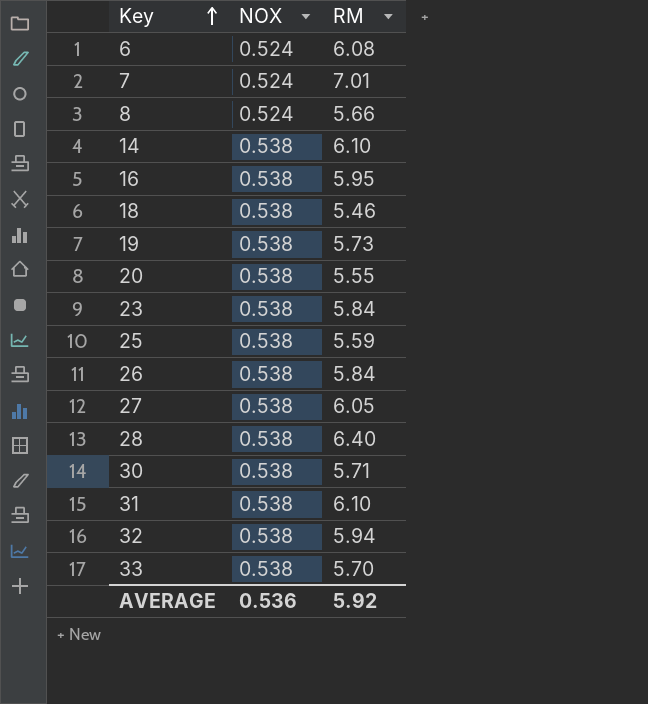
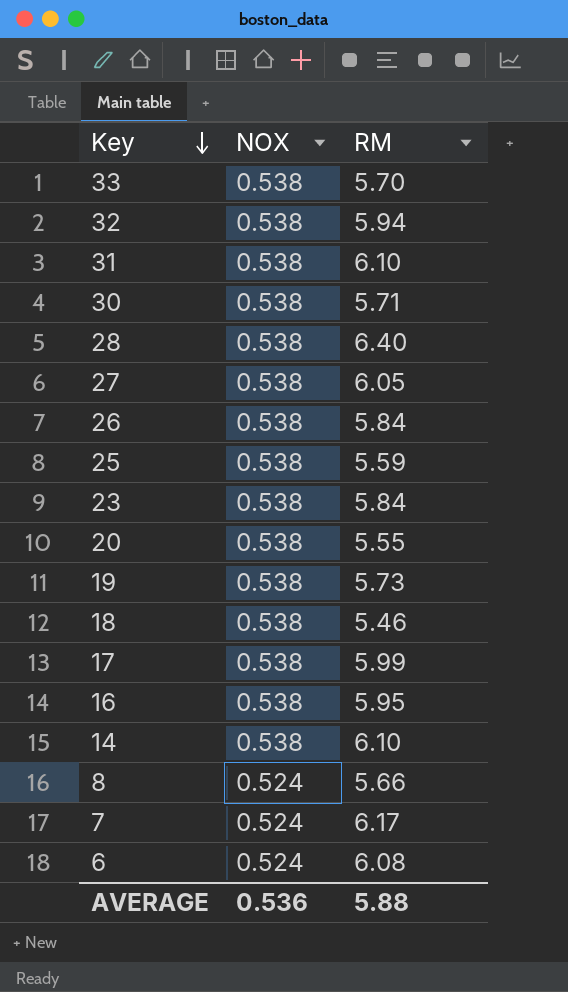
row order: Key ascending -> Key descending
row 17: none -> 0.538 | 5.99
7 | RM: 7.01 -> 6.17
AVERAGE | RM: 5.92 -> 5.88

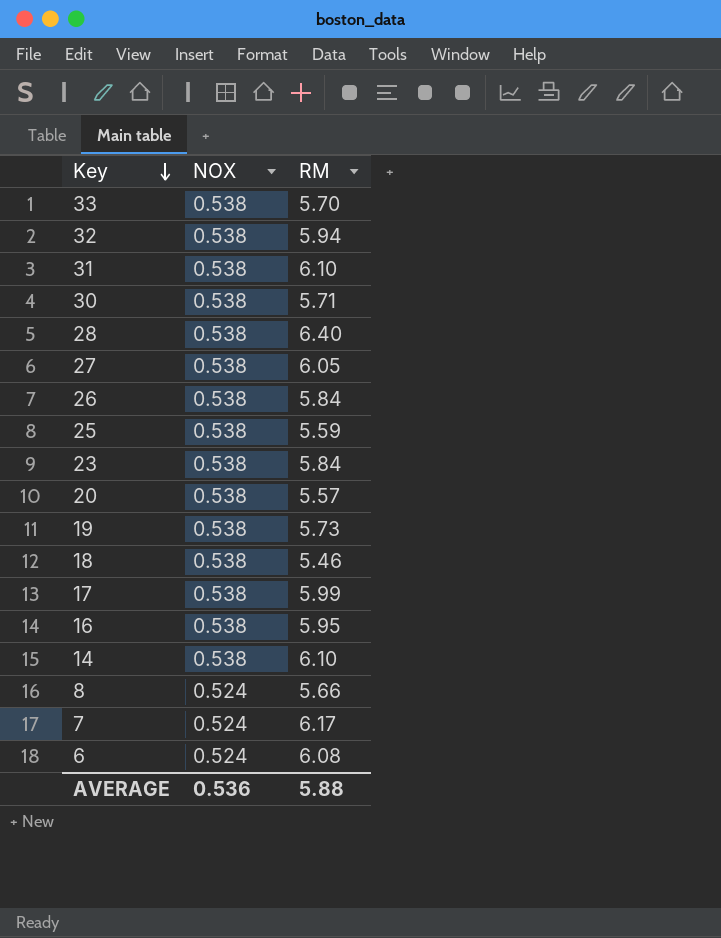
20 | RM: 5.55 -> 5.57

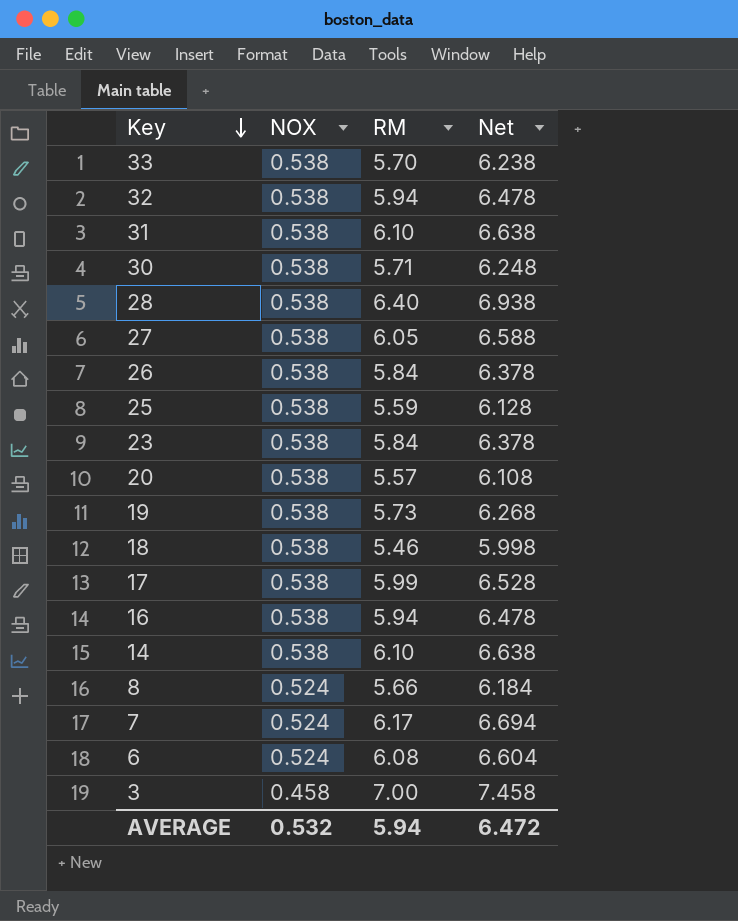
column Net | formula: none -> [NOX] + [RM]
16 | RM: 5.95 -> 5.94
row 3: none -> 0.458 | 7.00 | 7.458
AVERAGE | NOX: 0.536 -> 0.532
AVERAGE | RM: 5.88 -> 5.94

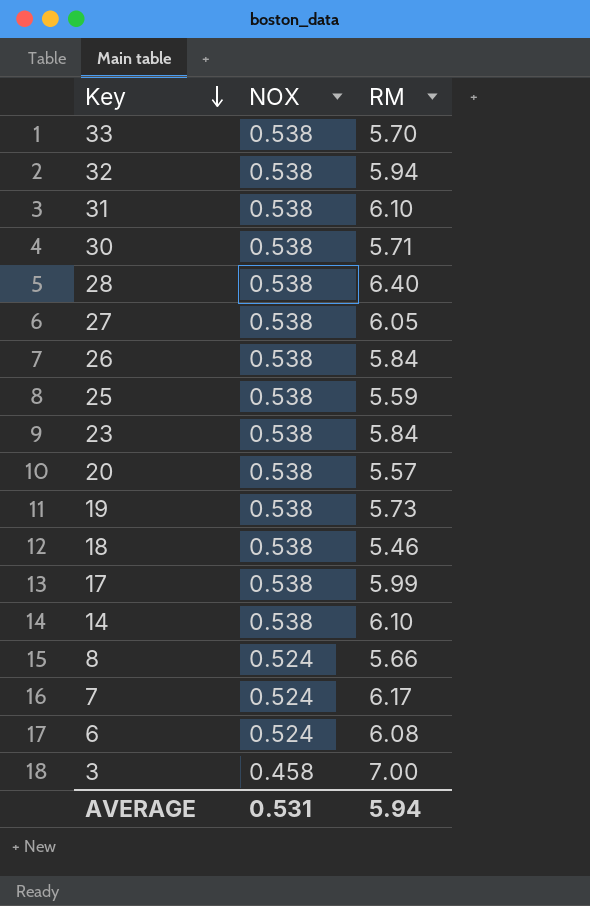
column Net | formula: [NOX] + [RM] -> none
row 16: 0.538 | 5.94 | 6.478 -> none
AVERAGE | NOX: 0.532 -> 0.531

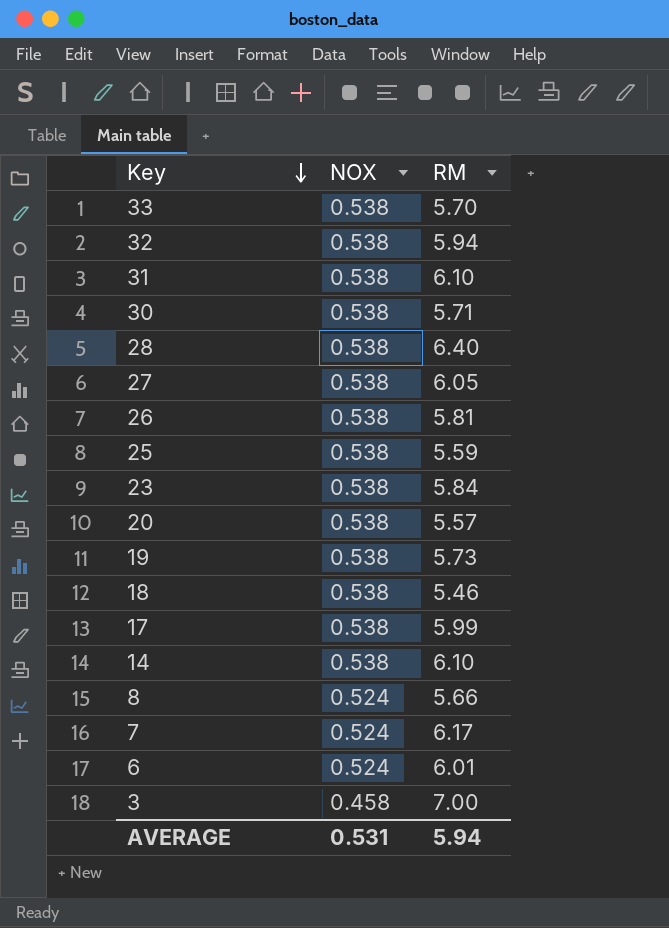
26 | RM: 5.84 -> 5.81
6 | RM: 6.08 -> 6.01

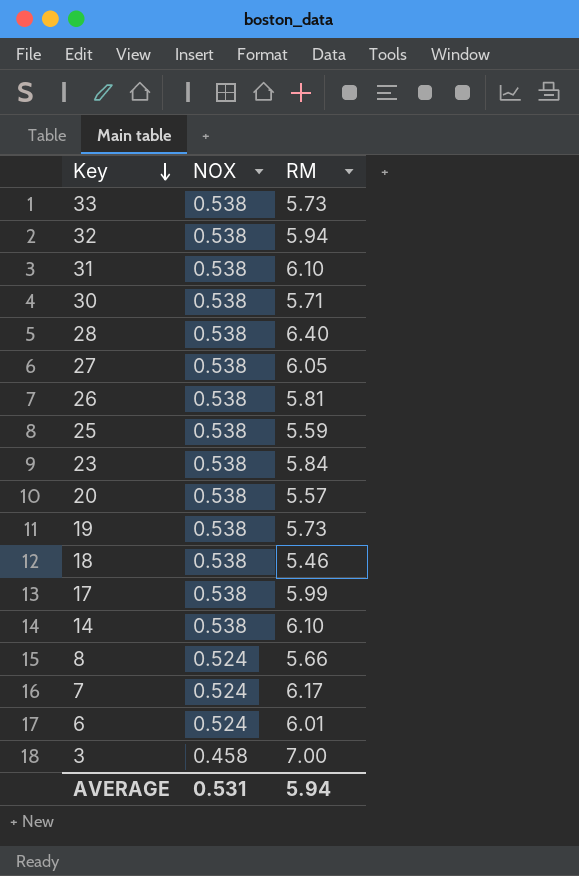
33 | RM: 5.70 -> 5.73

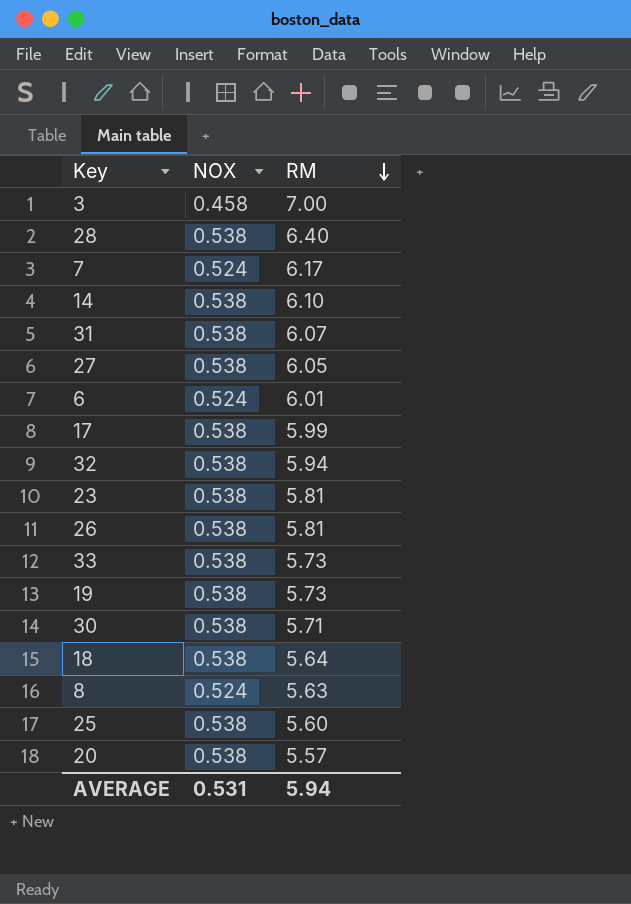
row order: Key descending -> RM descending
31 | RM: 6.10 -> 6.07
23 | RM: 5.84 -> 5.81
18 | RM: 5.46 -> 5.64
8 | RM: 5.66 -> 5.63
25 | RM: 5.59 -> 5.60

